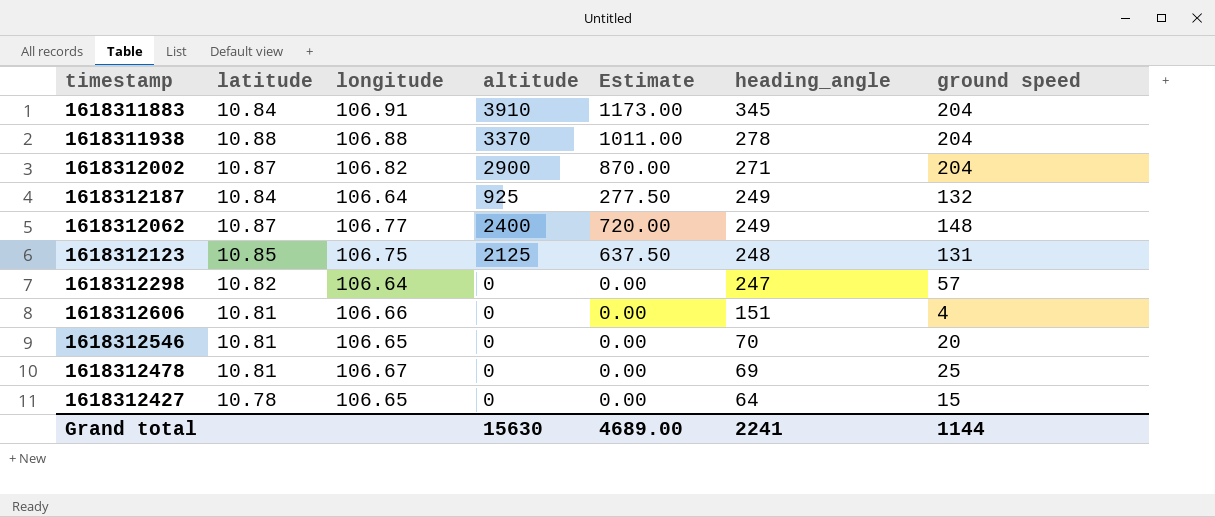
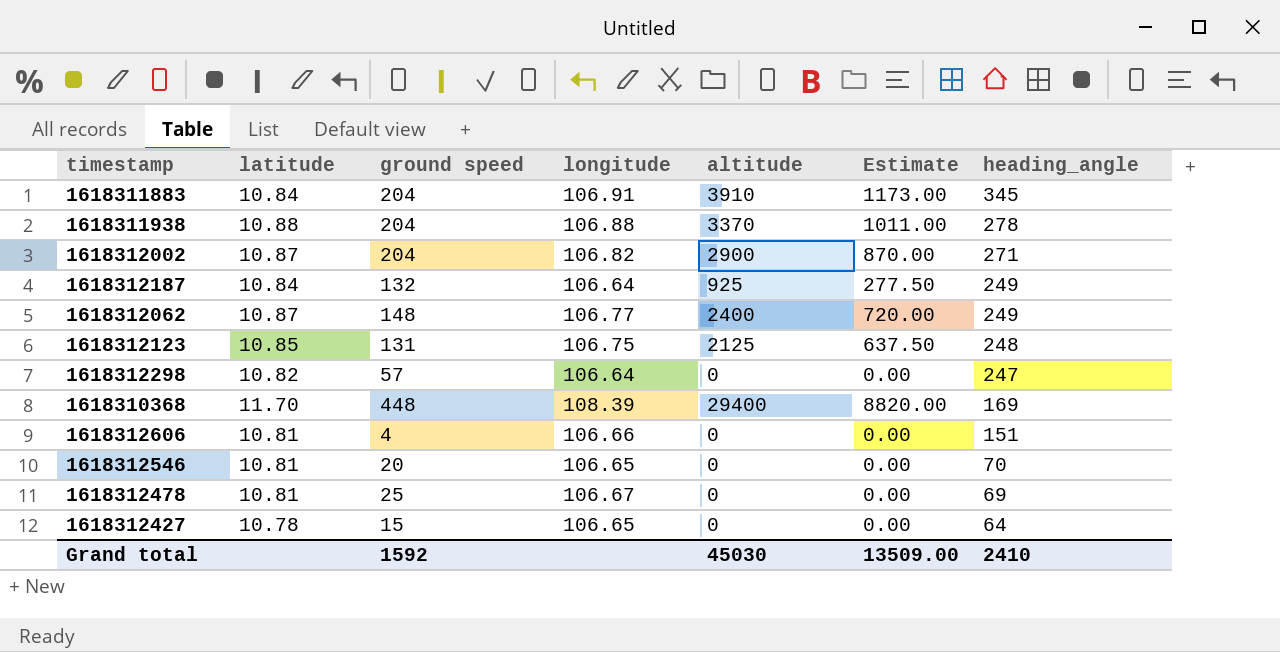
column ground speed | position: 7 -> 3
row 1618310368: none -> 11.70 | 448 | 108.39 | 29400 | 8820.00 | 169
Grand total | ground speed: 1144 -> 1592
Grand total | altitude: 15630 -> 45030
Grand total | Estimate: 4689.00 -> 13509.00
Grand total | heading_angle: 2241 -> 2410

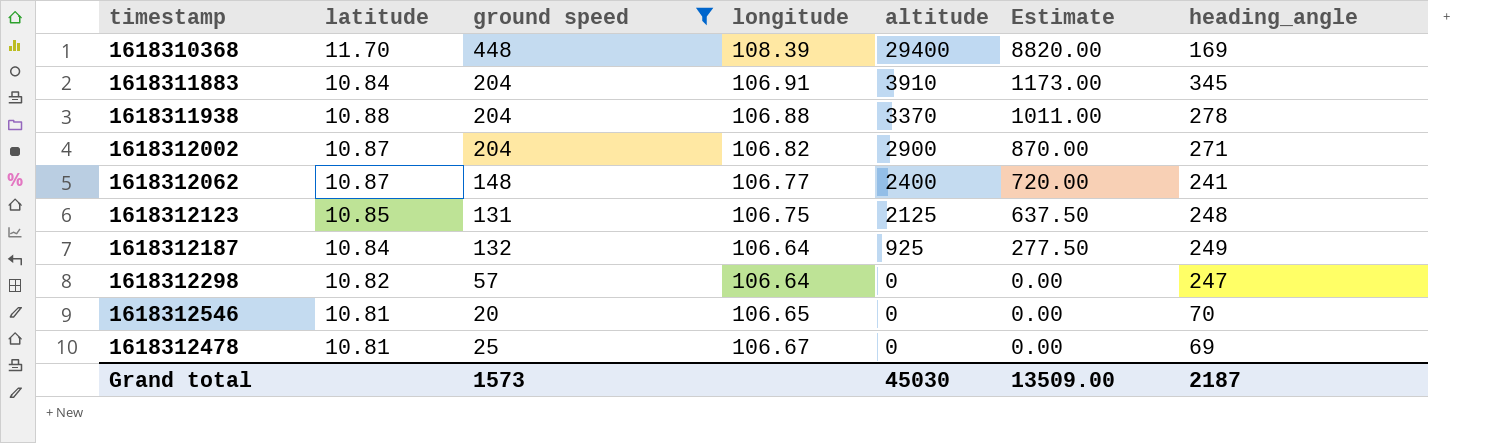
filter: none -> ground speed >= 20
row order: heading_angle descending -> altitude descending
1618312062 | heading_angle: 249 -> 241
Grand total | ground speed: 1592 -> 1573
Grand total | heading_angle: 2410 -> 2187

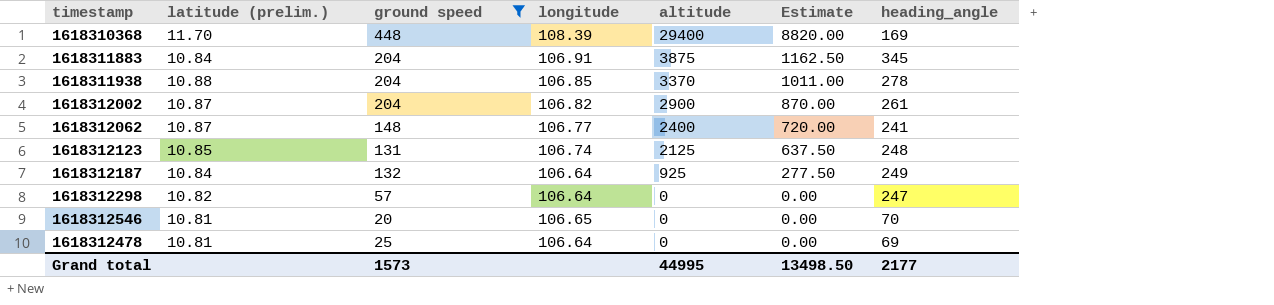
column name: latitude -> latitude (prelim.)
1618311883 | altitude: 3910 -> 3875
1618311883 | Estimate: 1173.00 -> 1162.50
1618311938 | longitude: 106.88 -> 106.85
1618312002 | heading_angle: 271 -> 261
1618312123 | longitude: 106.75 -> 106.74
1618312478 | longitude: 106.67 -> 106.64
Grand total | altitude: 45030 -> 44995
Grand total | Estimate: 13509.00 -> 13498.50
Grand total | heading_angle: 2187 -> 2177

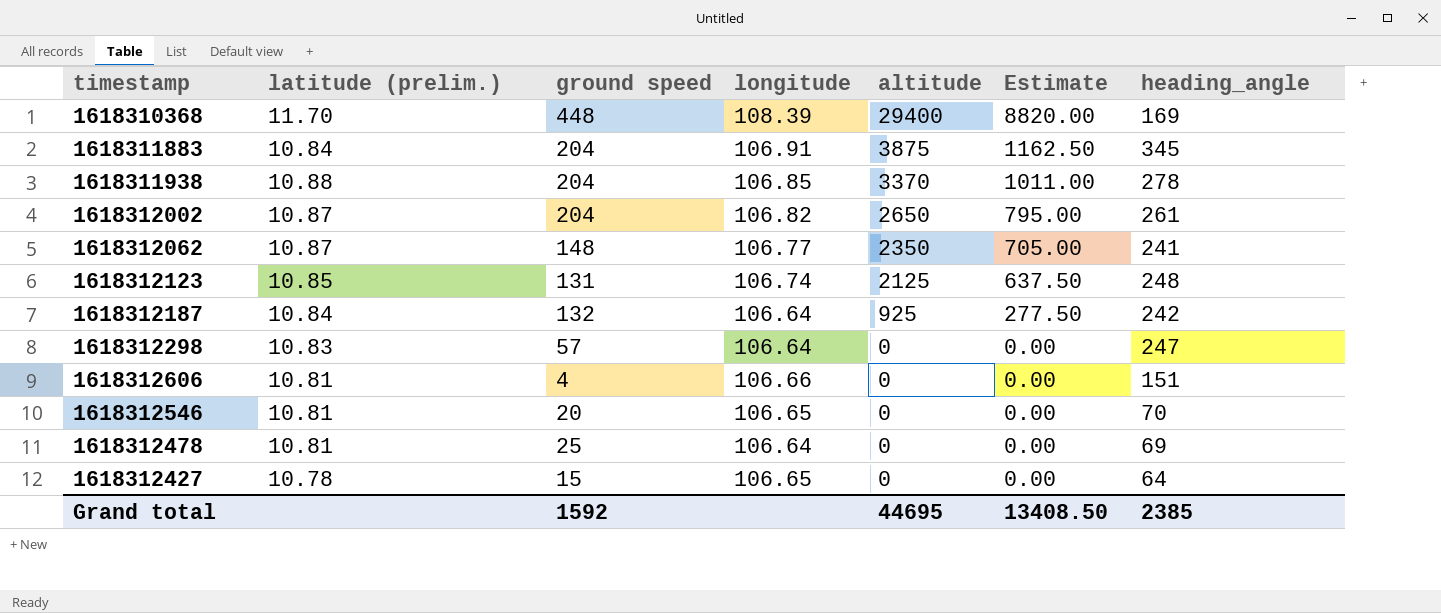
filter: ground speed >= 20 -> none
1618312002 | altitude: 2900 -> 2650
1618312002 | Estimate: 870.00 -> 795.00
1618312062 | altitude: 2400 -> 2350
1618312062 | Estimate: 720.00 -> 705.00
1618312187 | heading_angle: 249 -> 242
1618312298 | latitude (prelim.): 10.82 -> 10.83
Grand total | ground speed: 1573 -> 1592
Grand total | altitude: 44995 -> 44695
Grand total | Estimate: 13498.50 -> 13408.50
Grand total | heading_angle: 2177 -> 2385

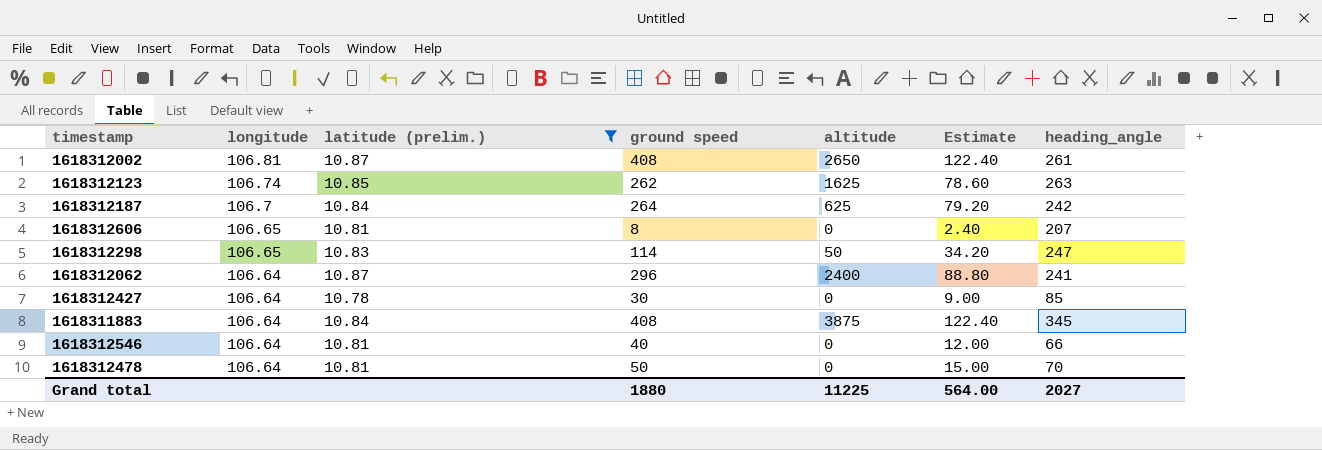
filter: none -> latitude (prelim.) <= 10.87
row order: altitude descending -> longitude descending
column longitude | position: 4 -> 2
column Estimate | formula: [altitude] * 0.3 -> [ground speed] * 0.3
1618312002 | longitude: 106.82 -> 106.81
1618312002 | ground speed: 204 -> 408
1618312123 | ground speed: 131 -> 262
1618312123 | altitude: 2125 -> 1625
1618312123 | heading_angle: 248 -> 263
1618312187 | longitude: 106.64 -> 106.7
1618312187 | ground speed: 132 -> 264
1618312187 | altitude: 925 -> 625
1618312606 | longitude: 106.66 -> 106.65
1618312606 | ground speed: 4 -> 8
1618312606 | heading_angle: 151 -> 207
1618312298 | longitude: 106.64 -> 106.65
1618312298 | ground speed: 57 -> 114
1618312298 | altitude: 0 -> 50
1618312062 | longitude: 106.77 -> 106.64
1618312062 | ground speed: 148 -> 296
1618312062 | altitude: 2350 -> 2400
1618312427 | longitude: 106.65 -> 106.64
1618312427 | ground speed: 15 -> 30
1618312427 | heading_angle: 64 -> 85
1618311883 | longitude: 106.91 -> 106.64
1618311883 | ground speed: 204 -> 408
1618312546 | longitude: 106.65 -> 106.64
1618312546 | ground speed: 20 -> 40
1618312546 | heading_angle: 70 -> 66
1618312478 | ground speed: 25 -> 50
1618312478 | heading_angle: 69 -> 70
Grand total | ground speed: 1592 -> 1880
Grand total | altitude: 44695 -> 11225
Grand total | Estimate: 13408.50 -> 564.00
Grand total | heading_angle: 2385 -> 2027

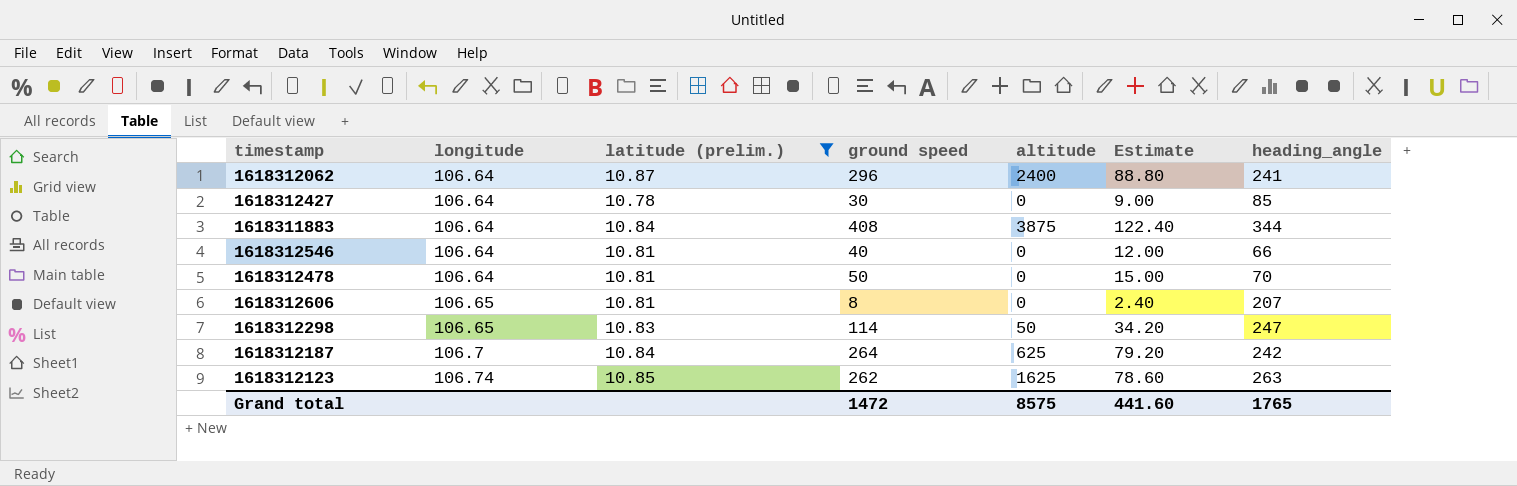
row order: longitude descending -> longitude ascending
row 1618312002: 106.81 | 10.87 | 408 | 2650 | 122.40 | 261 -> none
1618311883 | heading_angle: 345 -> 344
Grand total | ground speed: 1880 -> 1472
Grand total | altitude: 11225 -> 8575
Grand total | Estimate: 564.00 -> 441.60
Grand total | heading_angle: 2027 -> 1765

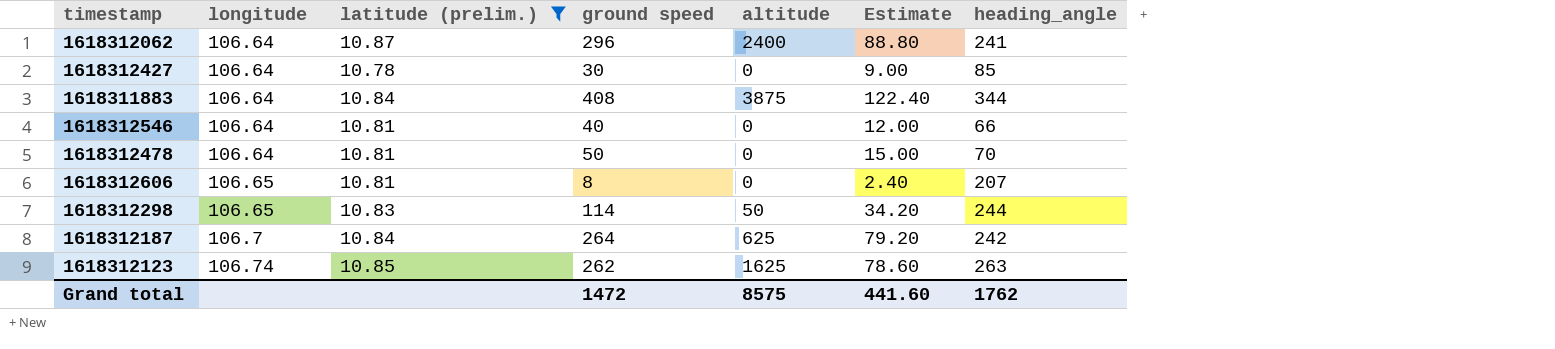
1618312298 | heading_angle: 247 -> 244
Grand total | heading_angle: 1765 -> 1762

